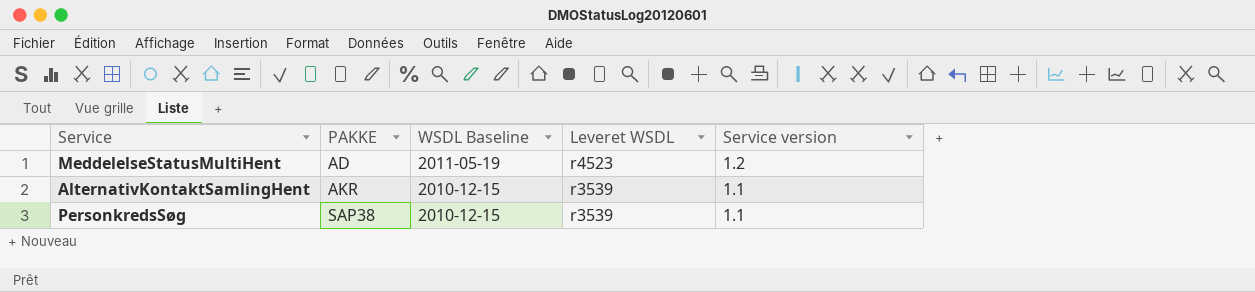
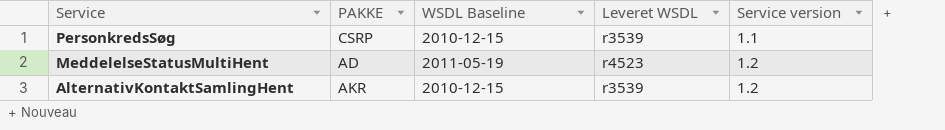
row order: PAKKE ascending -> Service descending
PersonkredsSøg | PAKKE: SAP38 -> CSRP
AlternativKontaktSamlingHent | Service version: 1.1 -> 1.2

